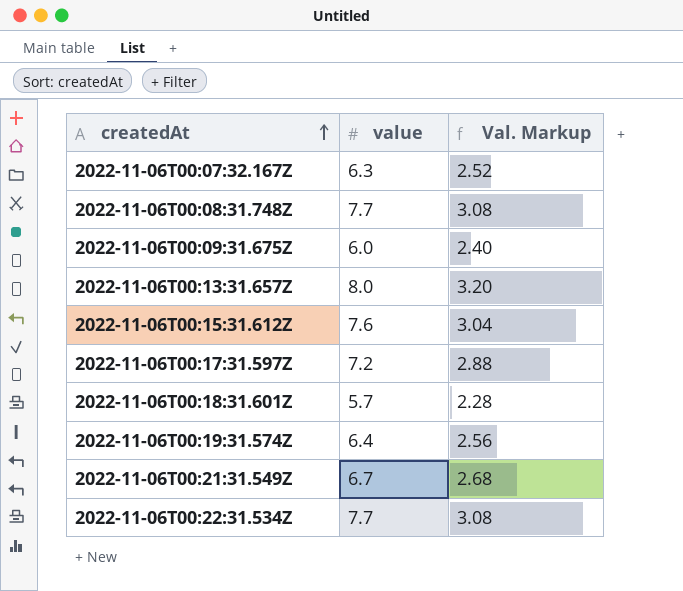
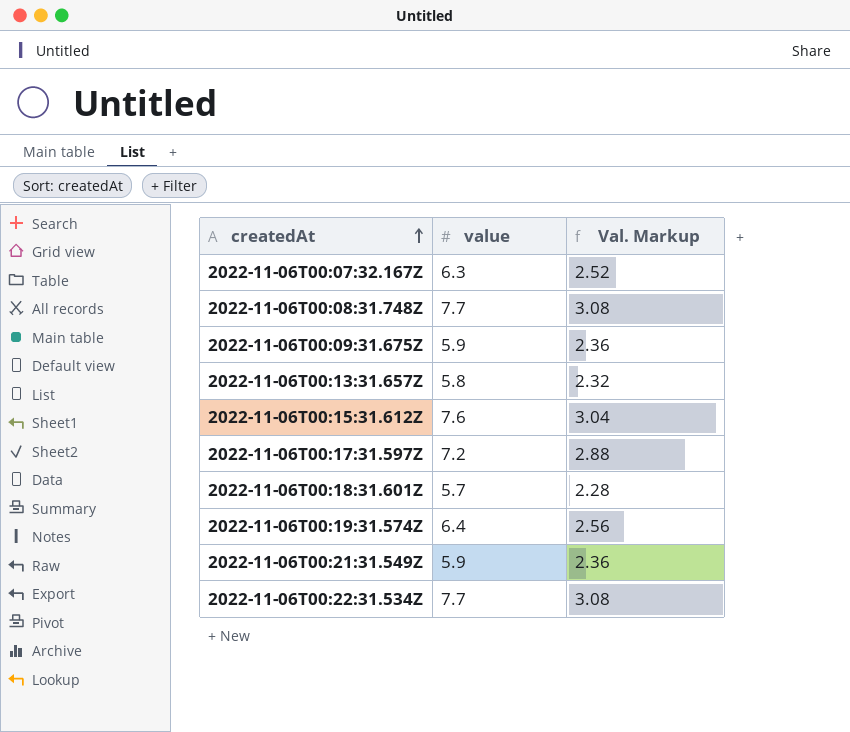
2022-11-06T00:09:31.675Z | value: 6.0 -> 5.9
2022-11-06T00:09:31.675Z | Val. Markup: 2.40 -> 2.36
2022-11-06T00:13:31.657Z | value: 8.0 -> 5.8
2022-11-06T00:13:31.657Z | Val. Markup: 3.20 -> 2.32
2022-11-06T00:21:31.549Z | value: 6.7 -> 5.9
2022-11-06T00:21:31.549Z | Val. Markup: 2.68 -> 2.36

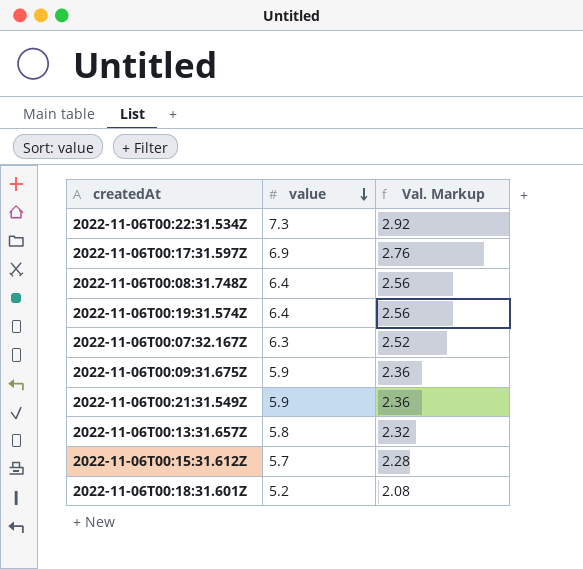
row order: createdAt ascending -> value descending
2022-11-06T00:22:31.534Z | value: 7.7 -> 7.3
2022-11-06T00:22:31.534Z | Val. Markup: 3.08 -> 2.92
2022-11-06T00:17:31.597Z | value: 7.2 -> 6.9
2022-11-06T00:17:31.597Z | Val. Markup: 2.88 -> 2.76
2022-11-06T00:08:31.748Z | value: 7.7 -> 6.4
2022-11-06T00:08:31.748Z | Val. Markup: 3.08 -> 2.56
2022-11-06T00:15:31.612Z | value: 7.6 -> 5.7
2022-11-06T00:15:31.612Z | Val. Markup: 3.04 -> 2.28
2022-11-06T00:18:31.601Z | value: 5.7 -> 5.2
2022-11-06T00:18:31.601Z | Val. Markup: 2.28 -> 2.08

